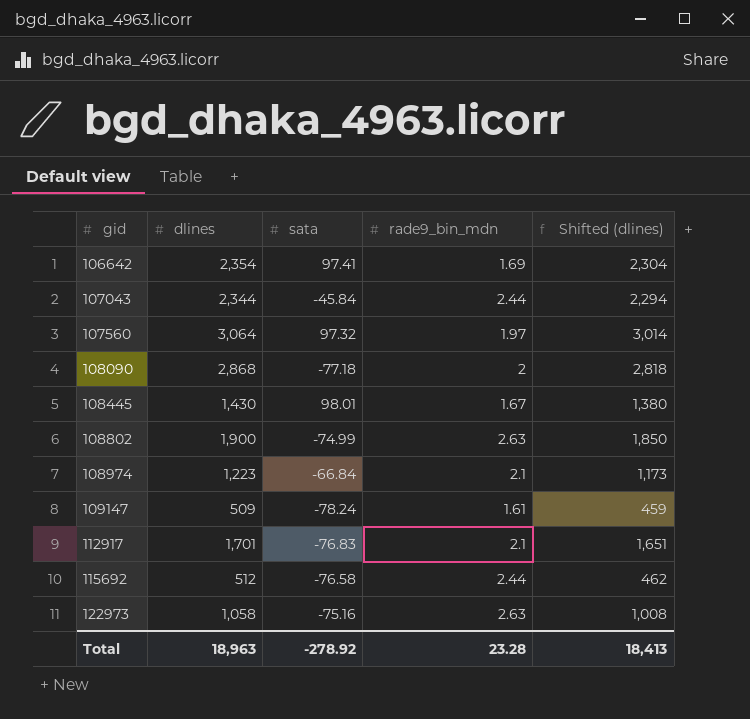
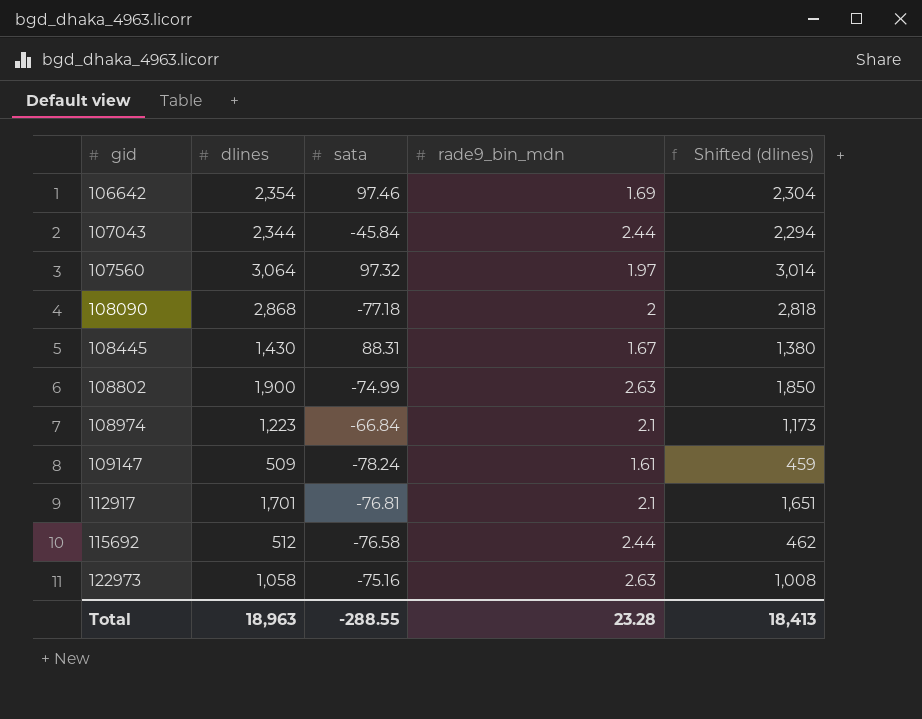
106642 | sata: 97.41 -> 97.46
108445 | sata: 98.01 -> 88.31
112917 | sata: -76.83 -> -76.81
Total | sata: -278.92 -> -288.55

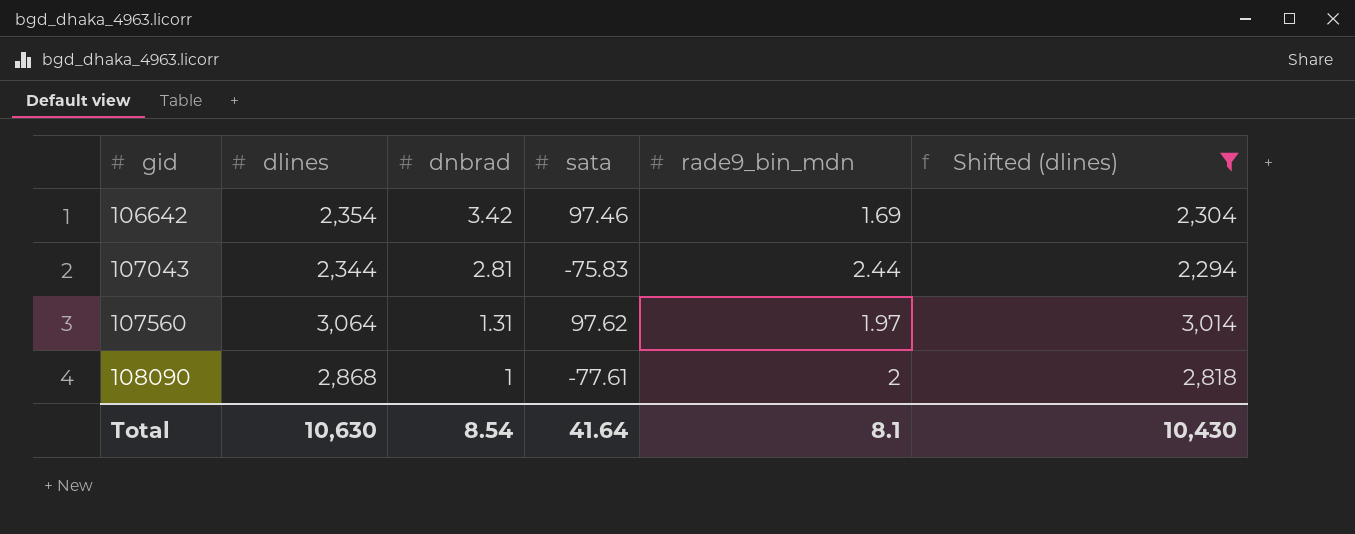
filter: none -> Shifted (dlines) >= 2,294
column dnbrad | position: none -> 3
107043 | sata: -45.84 -> -75.83
107560 | sata: 97.32 -> 97.62
108090 | sata: -77.18 -> -77.61
Total | dlines: 18,963 -> 10,630
Total | sata: -288.55 -> 41.64
Total | rade9_bin_mdn: 23.28 -> 8.1
Total | Shifted (dlines): 18,413 -> 10,430

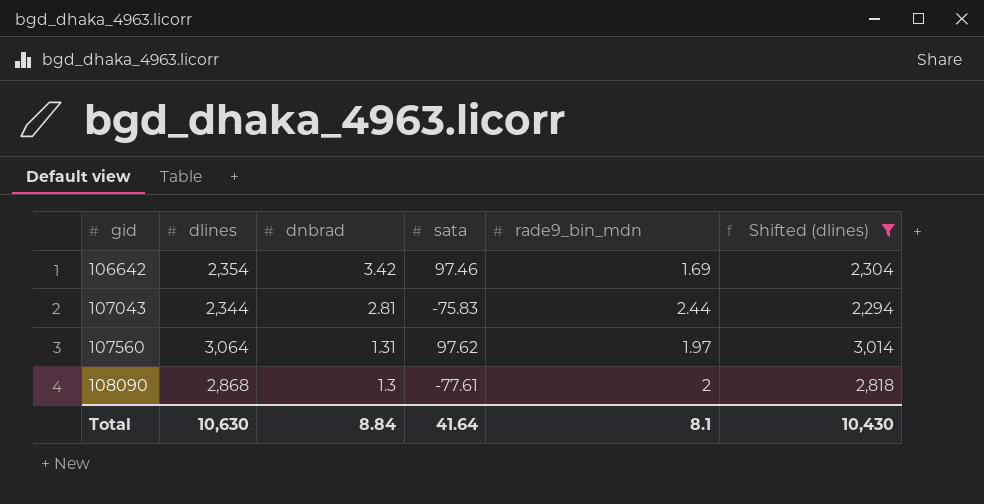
108090 | dnbrad: 1 -> 1.3
Total | dnbrad: 8.54 -> 8.84

